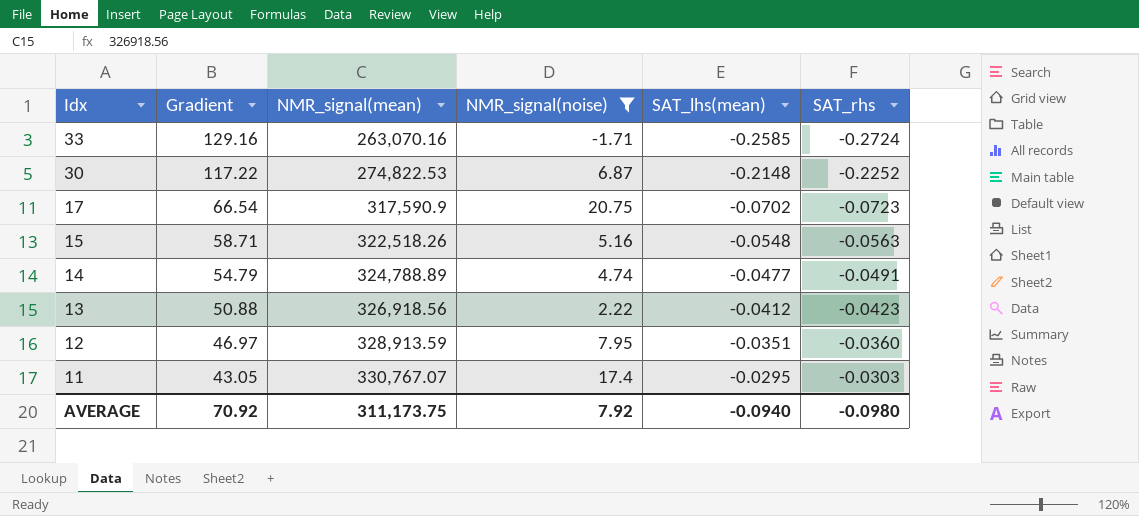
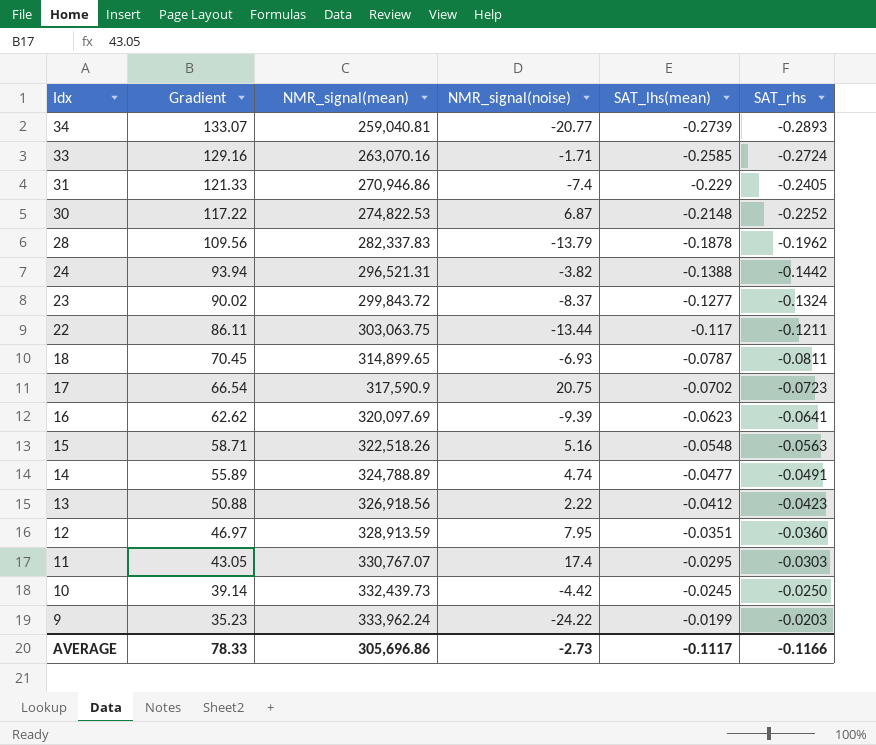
filter: NMR_signal(noise) >= -1.71 -> none
14 | Gradient: 54.79 -> 55.89
AVERAGE | Gradient: 70.92 -> 78.33
AVERAGE | NMR_signal(mean): 311,173.75 -> 305,696.86
AVERAGE | NMR_signal(noise): 7.92 -> -2.73
AVERAGE | SAT_lhs(mean): -0.0940 -> -0.1117
AVERAGE | SAT_rhs: -0.0980 -> -0.1166

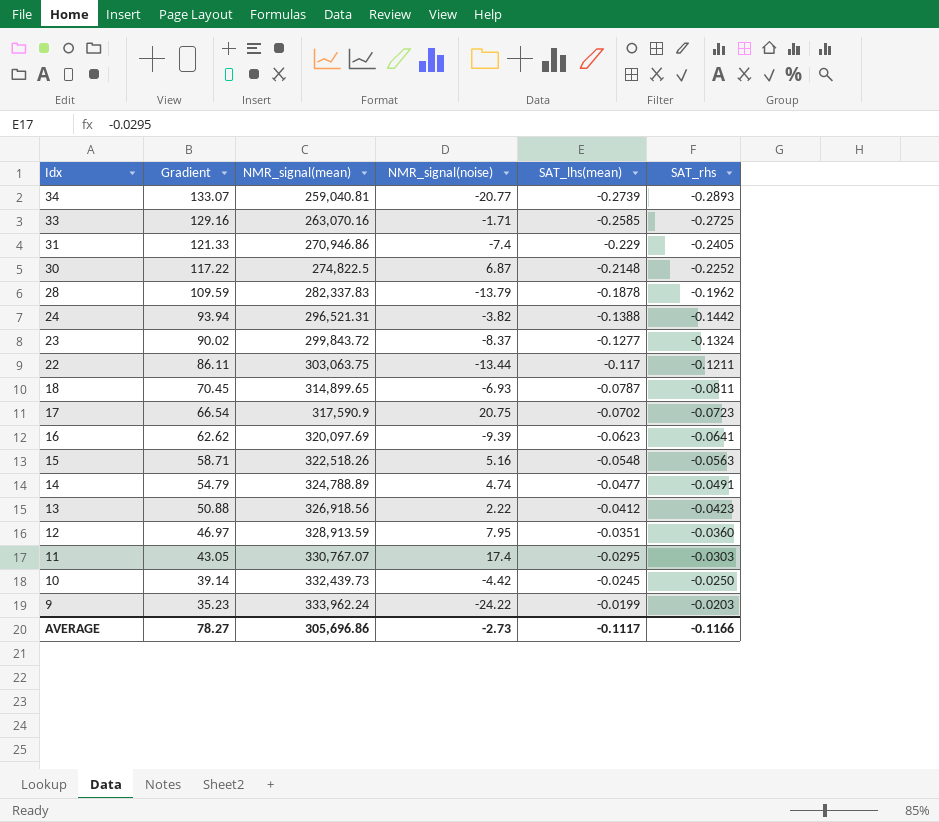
33 | SAT_rhs: -0.2724 -> -0.2725
30 | NMR_signal(mean): 274,822.53 -> 274,822.5
28 | Gradient: 109.56 -> 109.59
14 | Gradient: 55.89 -> 54.79
AVERAGE | Gradient: 78.33 -> 78.27

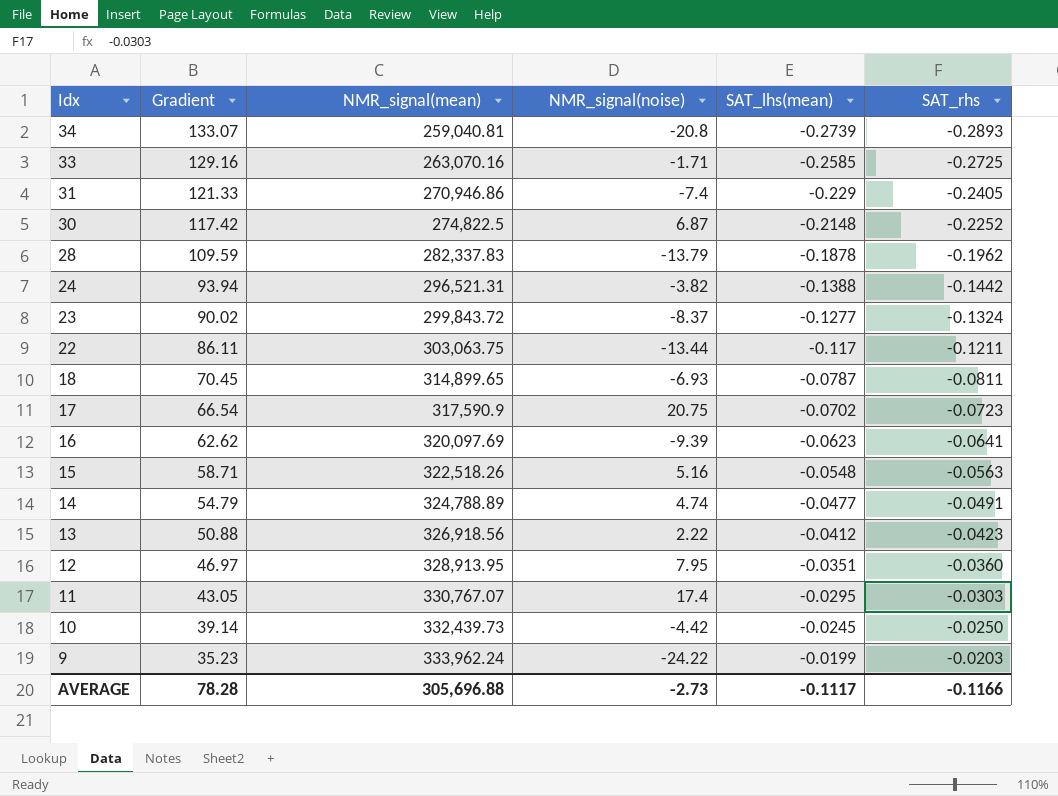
34 | NMR_signal(noise): -20.77 -> -20.8
30 | Gradient: 117.22 -> 117.42
12 | NMR_signal(mean): 328,913.59 -> 328,913.95
AVERAGE | Gradient: 78.27 -> 78.28
AVERAGE | NMR_signal(mean): 305,696.86 -> 305,696.88

